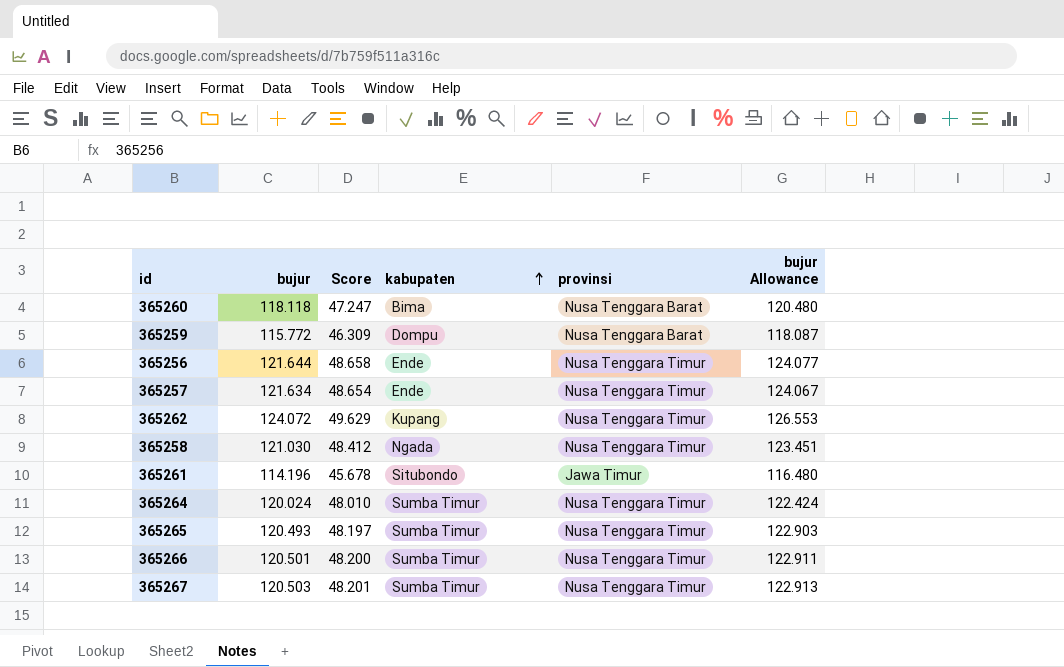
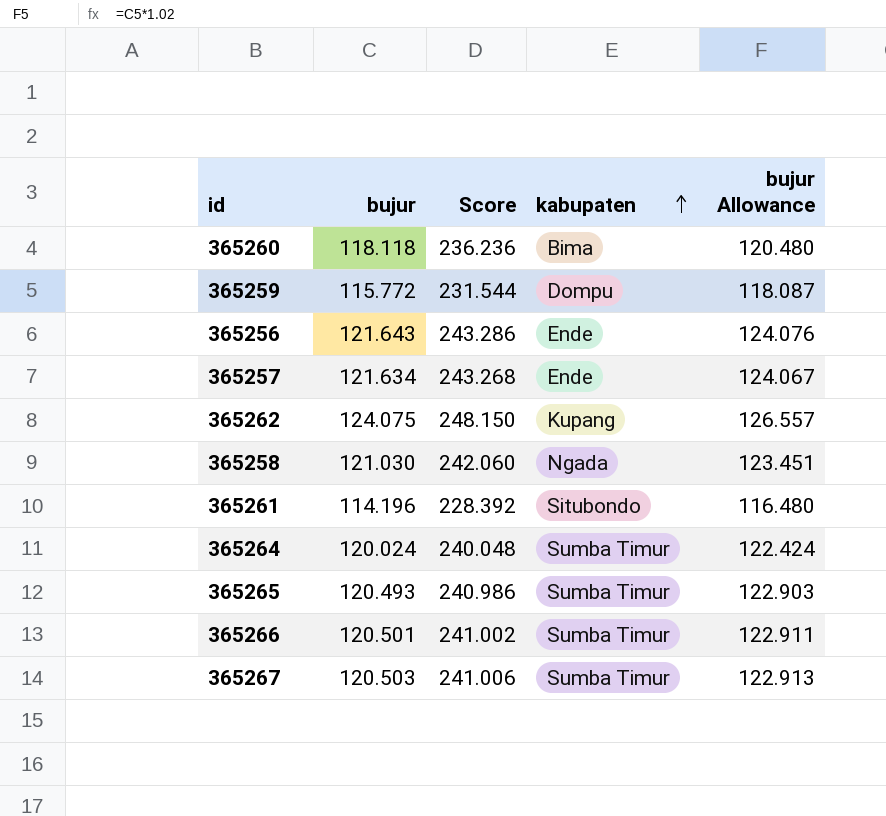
column provinsi | position: 5 -> none
column Score | formula: [bujur] * 0.4 -> [bujur] * 2
365256 | bujur: 121.644 -> 121.643
365256 | bujur Allowance: 124.077 -> 124.076
365262 | bujur: 124.072 -> 124.075
365262 | bujur Allowance: 126.553 -> 126.557

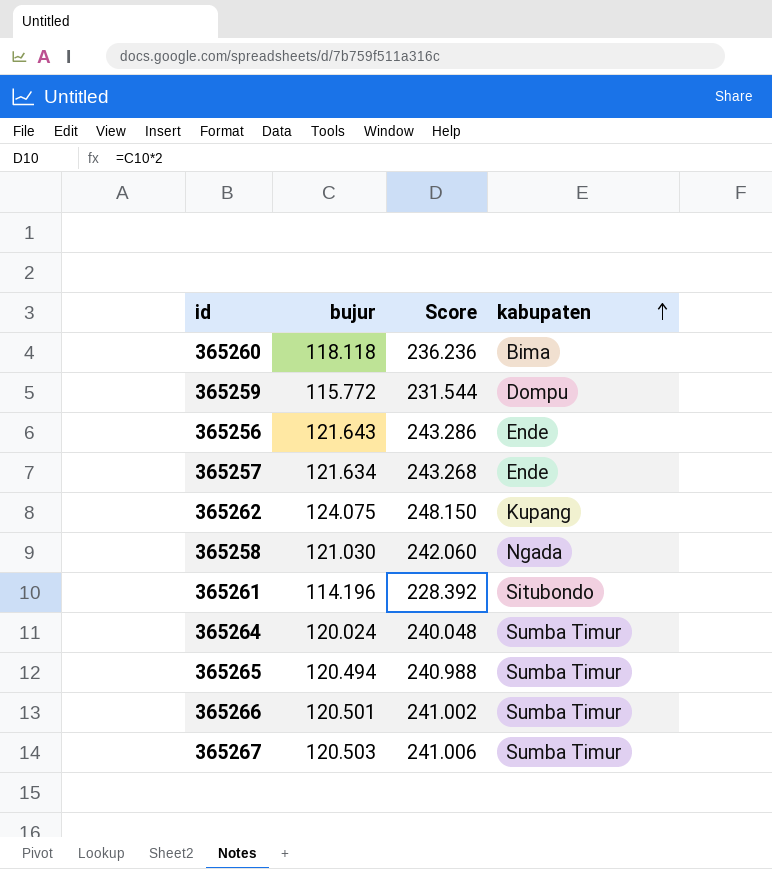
column bujur Allowance | formula: [bujur] * 1.02 -> none
365265 | bujur: 120.493 -> 120.494
365265 | Score: 240.986 -> 240.988

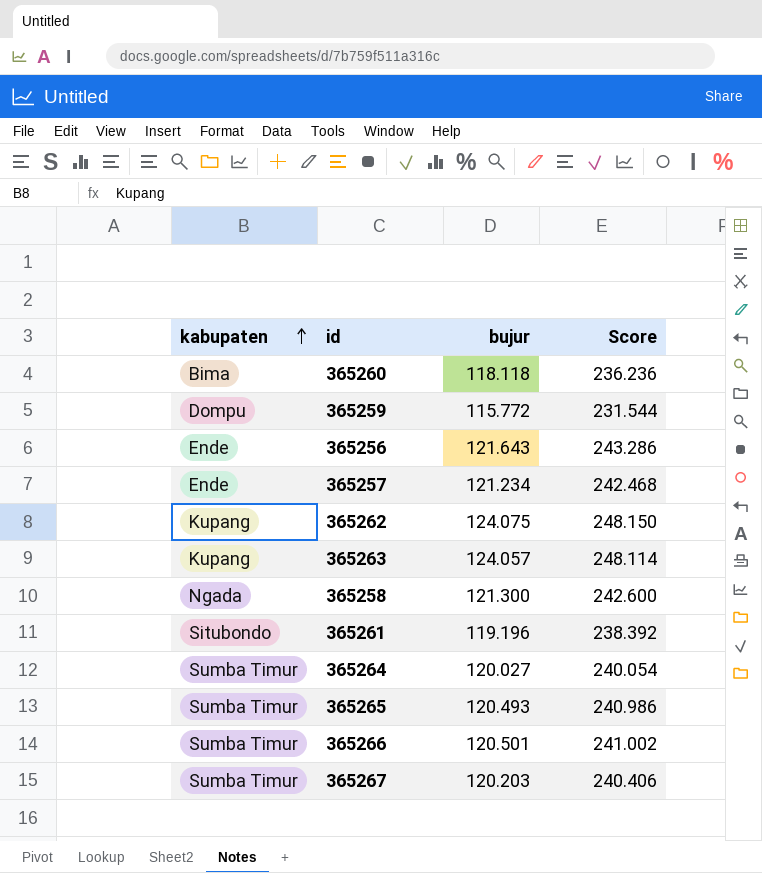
column kabupaten | position: 4 -> 1
365257 | bujur: 121.634 -> 121.234
365257 | Score: 243.268 -> 242.468
row 365263: none -> Kupang | 124.057 | 248.114
365258 | bujur: 121.030 -> 121.300
365258 | Score: 242.060 -> 242.600
365261 | bujur: 114.196 -> 119.196
365261 | Score: 228.392 -> 238.392
365264 | bujur: 120.024 -> 120.027
365264 | Score: 240.048 -> 240.054
365265 | bujur: 120.494 -> 120.493
365265 | Score: 240.988 -> 240.986
365267 | bujur: 120.503 -> 120.203
365267 | Score: 241.006 -> 240.406

